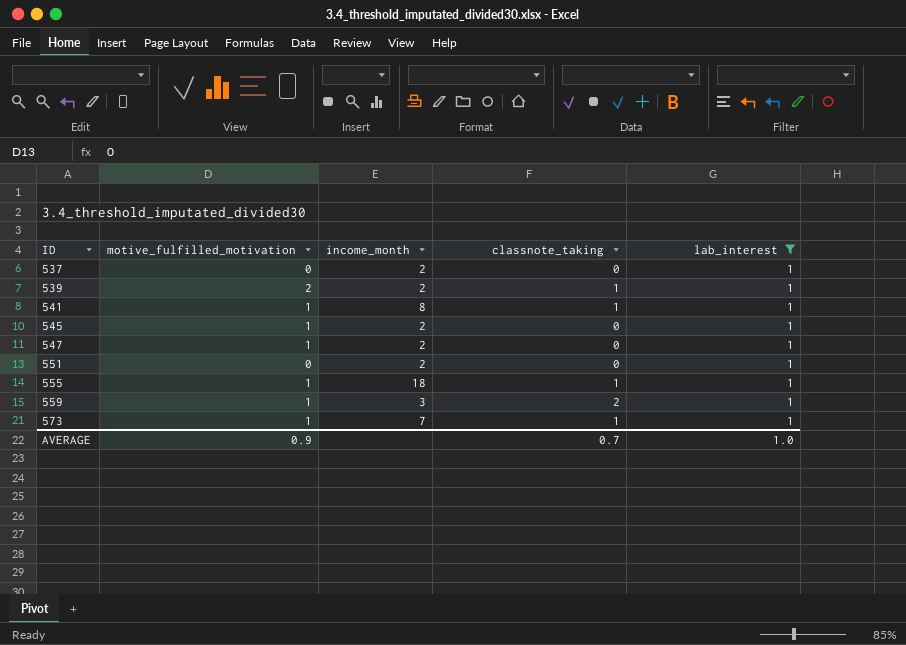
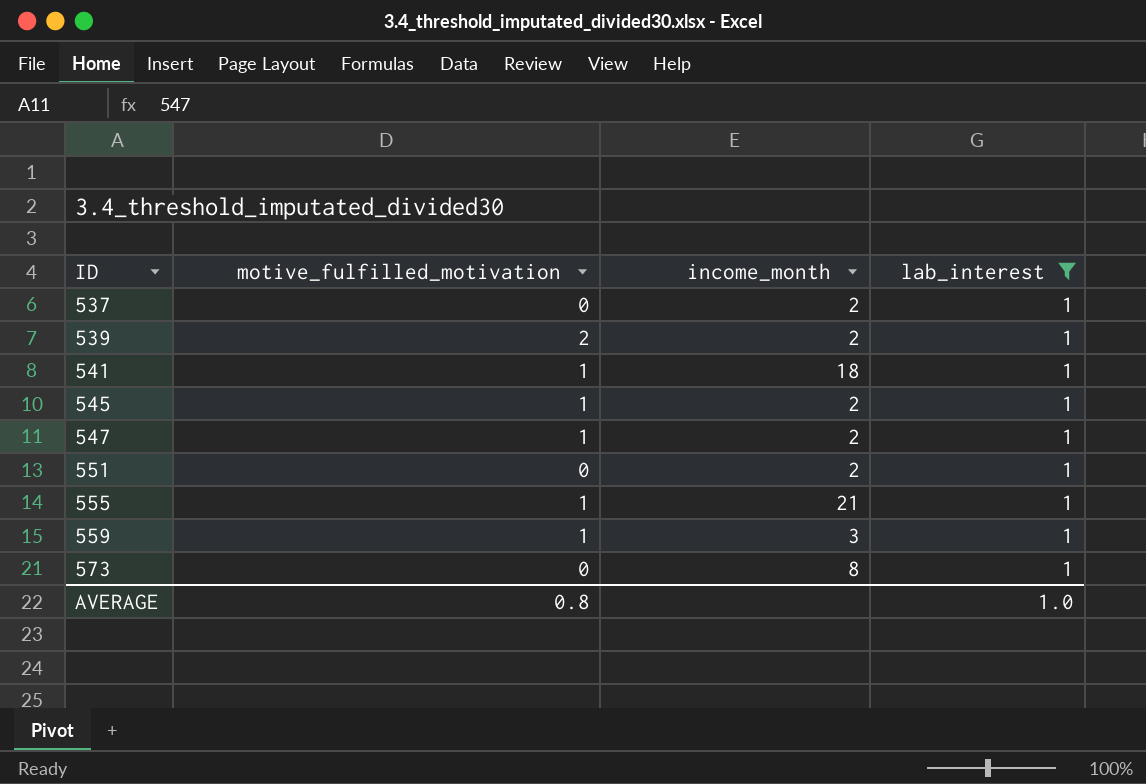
column classnote_taking | position: 4 -> none
541 | income_month: 8 -> 18
555 | income_month: 18 -> 21
573 | motive_fulfilled_motivation: 1 -> 0
573 | income_month: 7 -> 8
AVERAGE | motive_fulfilled_motivation: 0.9 -> 0.8

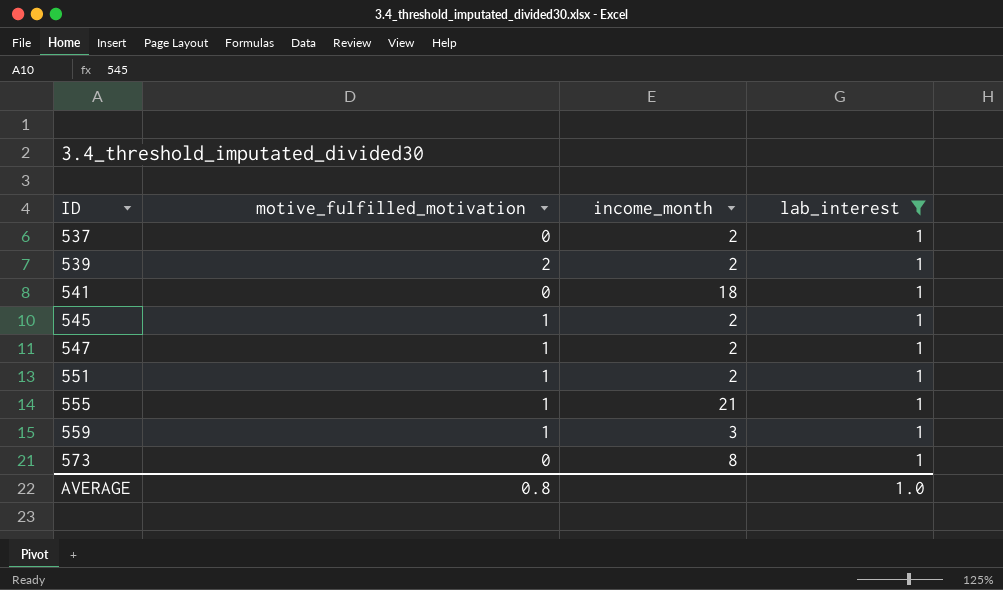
541 | motive_fulfilled_motivation: 1 -> 0
551 | motive_fulfilled_motivation: 0 -> 1

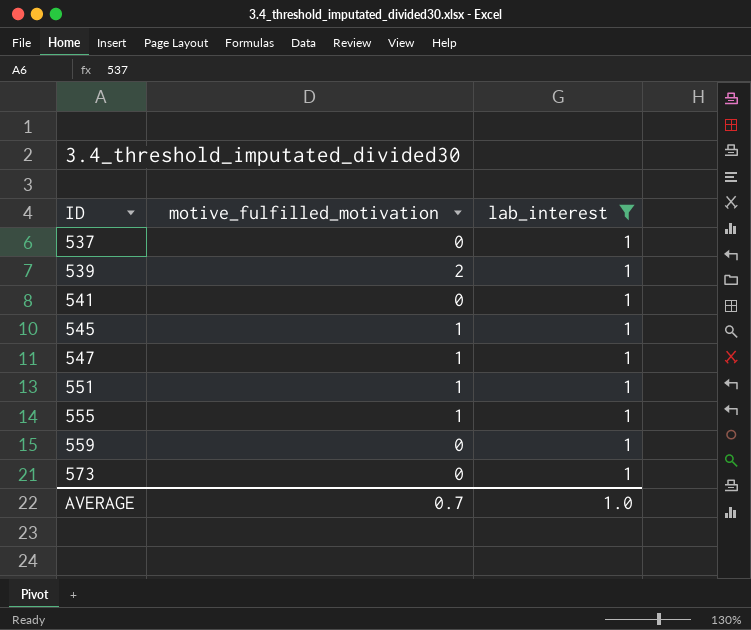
column income_month | position: 3 -> none
559 | motive_fulfilled_motivation: 1 -> 0
AVERAGE | motive_fulfilled_motivation: 0.8 -> 0.7

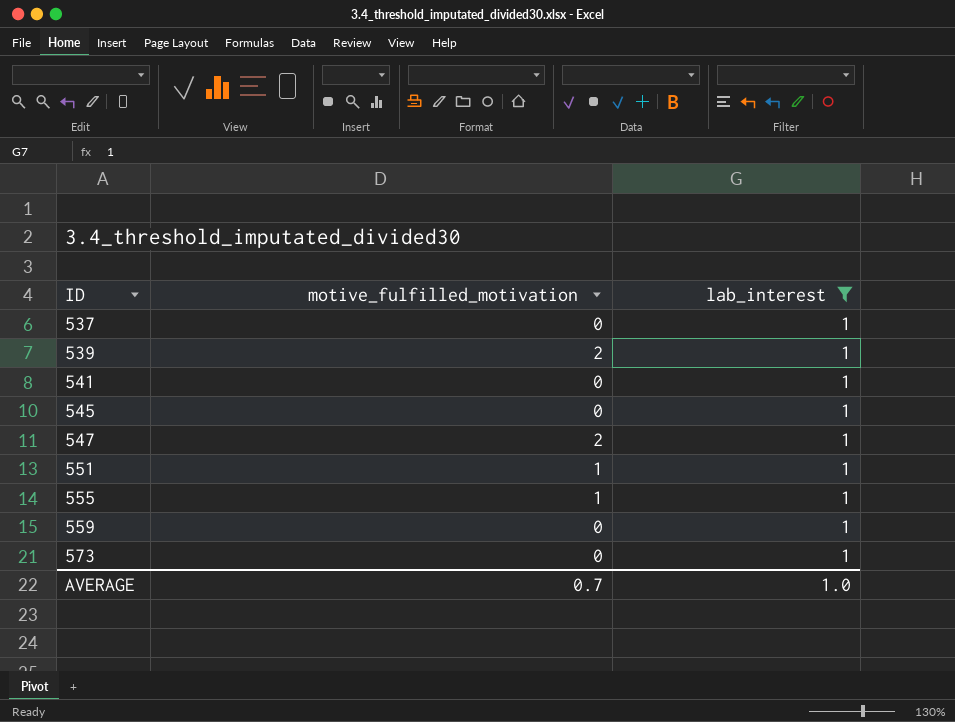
545 | motive_fulfilled_motivation: 1 -> 0
547 | motive_fulfilled_motivation: 1 -> 2

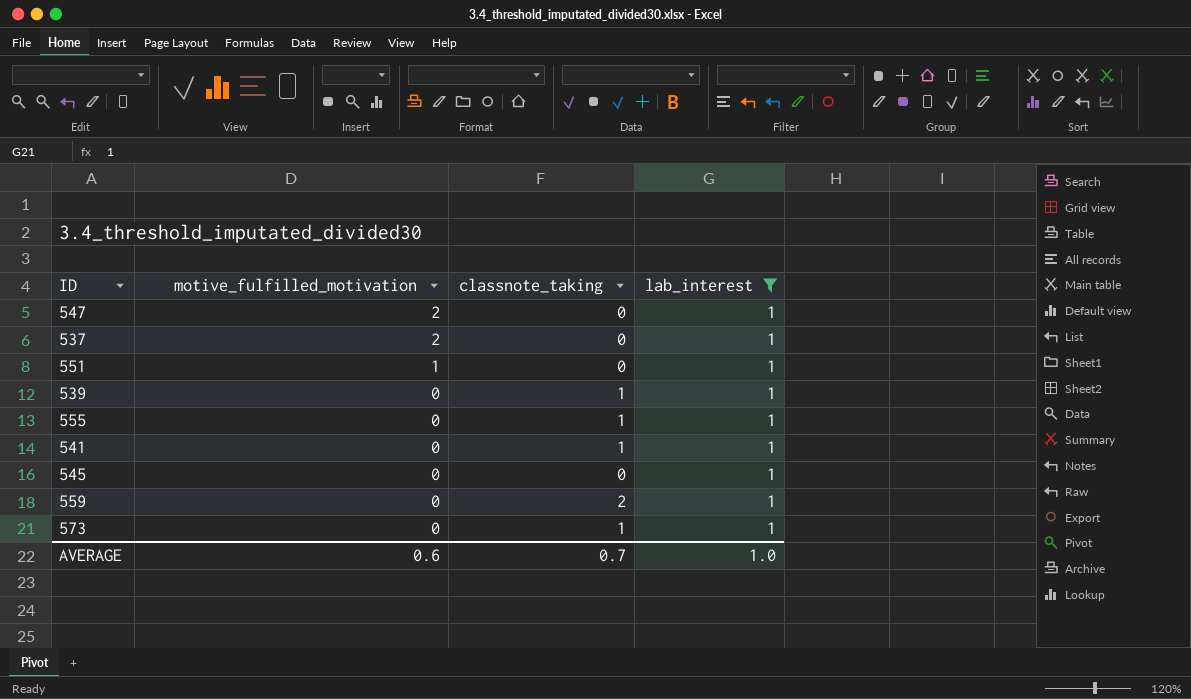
row order: ID ascending -> motive_fulfilled_motivation descending
column classnote_taking | position: none -> 3
537 | motive_fulfilled_motivation: 0 -> 2
539 | motive_fulfilled_motivation: 2 -> 0
555 | motive_fulfilled_motivation: 1 -> 0
AVERAGE | motive_fulfilled_motivation: 0.7 -> 0.6

